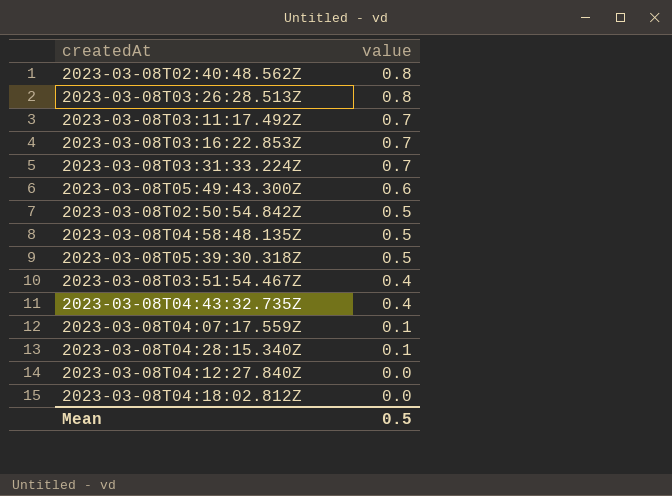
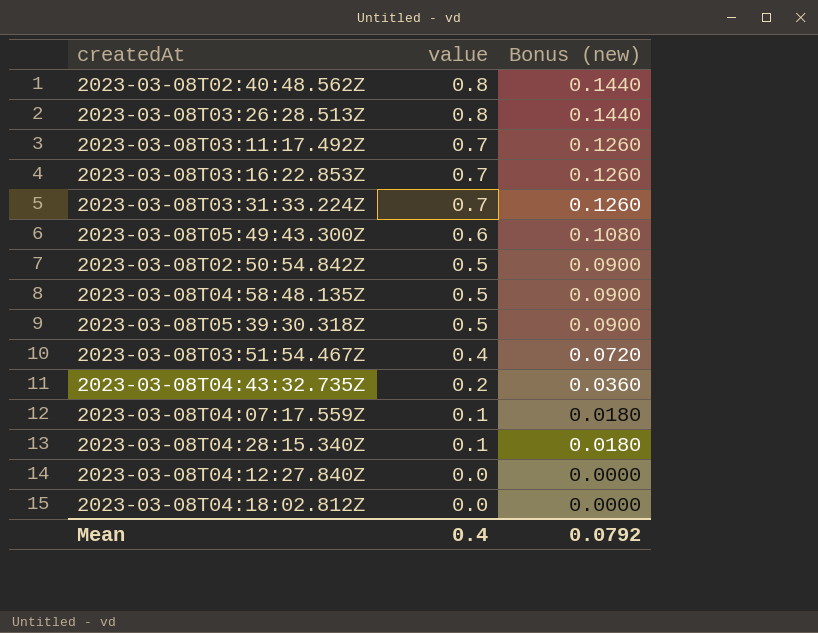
column Bonus (new) | formula: none -> [value] * 0.18
2023-03-08T04:43:32.735Z | value: 0.4 -> 0.2
Mean | value: 0.5 -> 0.4

